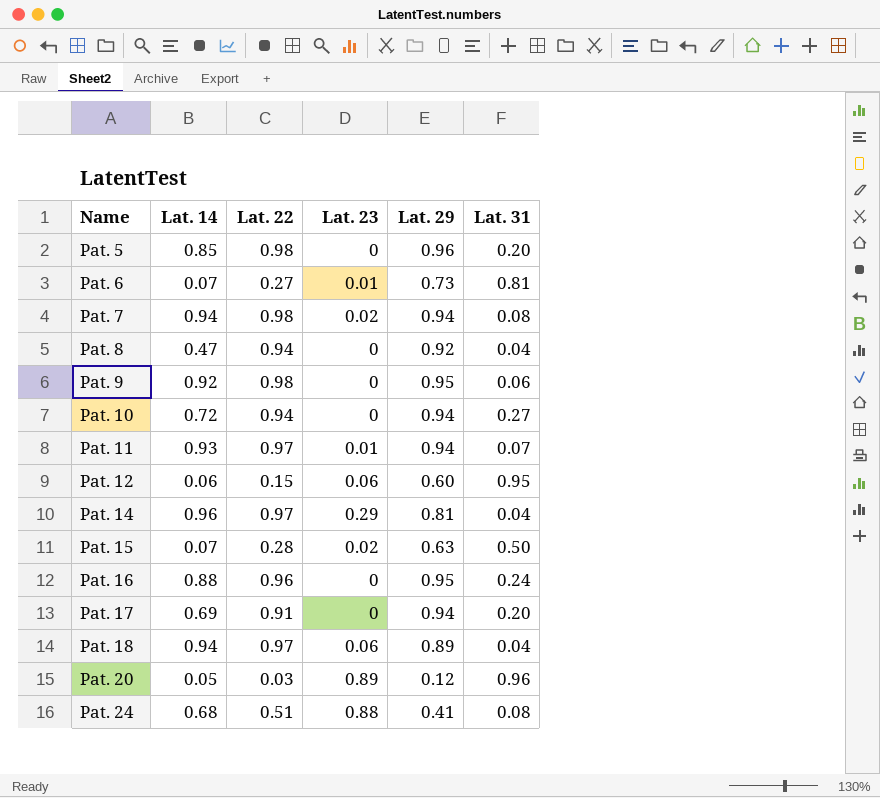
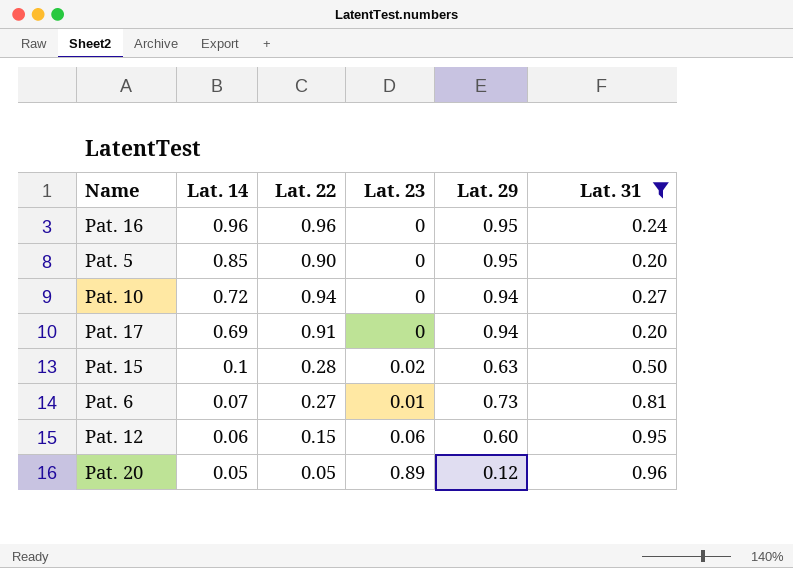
filter: none -> Lat. 31 >= 0.20
row order: Name ascending -> Lat. 14 descending
Pat. 16 | Lat. 14: 0.88 -> 0.96
Pat. 5 | Lat. 22: 0.98 -> 0.90
Pat. 5 | Lat. 29: 0.96 -> 0.95
Pat. 15 | Lat. 14: 0.07 -> 0.1
Pat. 20 | Lat. 22: 0.03 -> 0.05

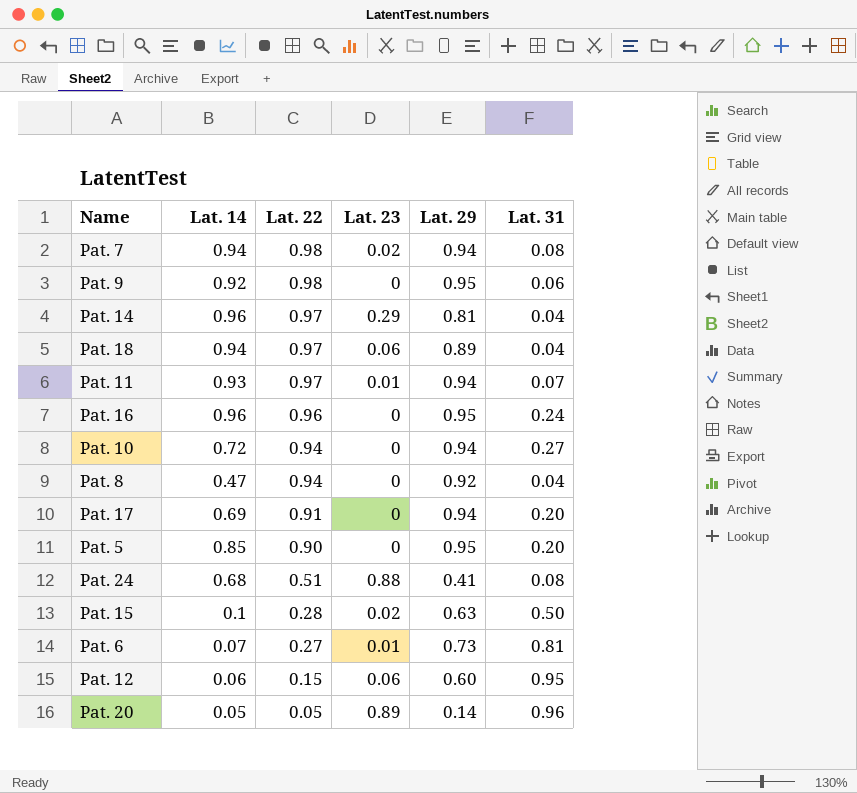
filter: Lat. 31 >= 0.20 -> none
row order: Lat. 14 descending -> Lat. 22 descending
Pat. 20 | Lat. 29: 0.12 -> 0.14

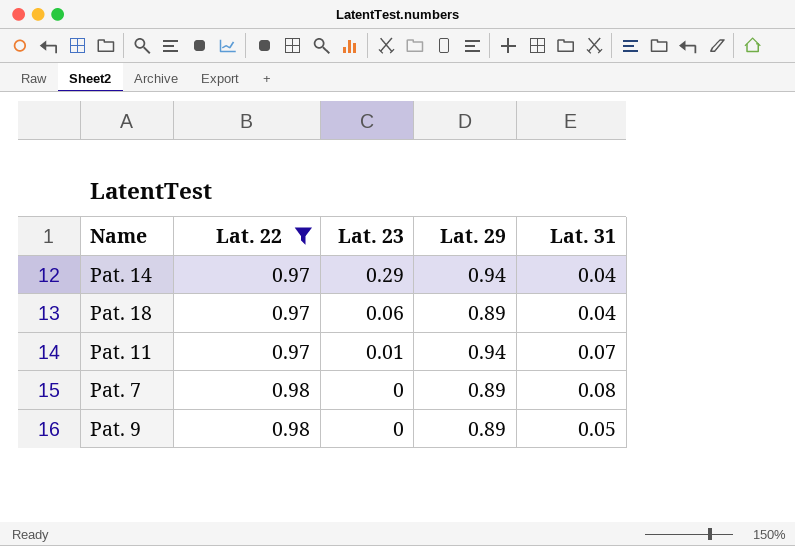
filter: none -> Lat. 22 >= 0.97
row order: Lat. 22 descending -> Lat. 22 ascending
column Lat. 14 | position: 2 -> none
Pat. 14 | Lat. 29: 0.81 -> 0.94
Pat. 7 | Lat. 23: 0.02 -> 0
Pat. 7 | Lat. 29: 0.94 -> 0.89
Pat. 9 | Lat. 29: 0.95 -> 0.89
Pat. 9 | Lat. 31: 0.06 -> 0.05

